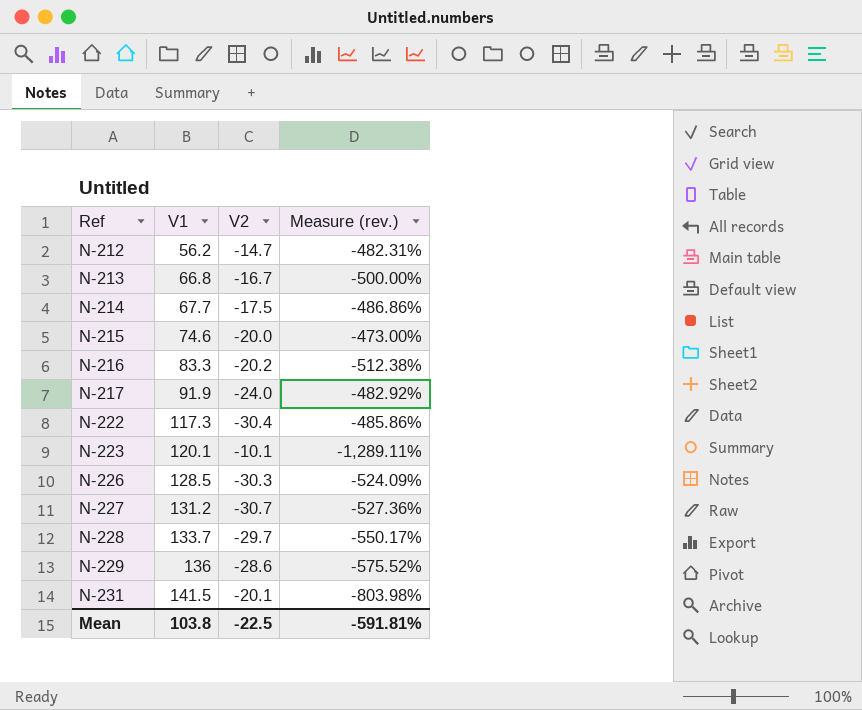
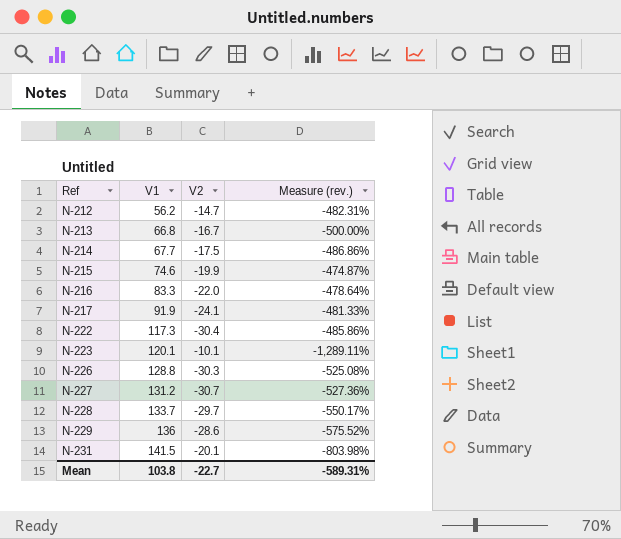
N-215 | V2: -20.0 -> -19.9
N-215 | Measure (rev.): -473.00% -> -474.87%
N-216 | V2: -20.2 -> -22.0
N-216 | Measure (rev.): -512.38% -> -478.64%
N-217 | V2: -24.0 -> -24.1
N-217 | Measure (rev.): -482.92% -> -481.33%
N-226 | V1: 128.5 -> 128.8
N-226 | Measure (rev.): -524.09% -> -525.08%
Mean | V2: -22.5 -> -22.7
Mean | Measure (rev.): -591.81% -> -589.31%

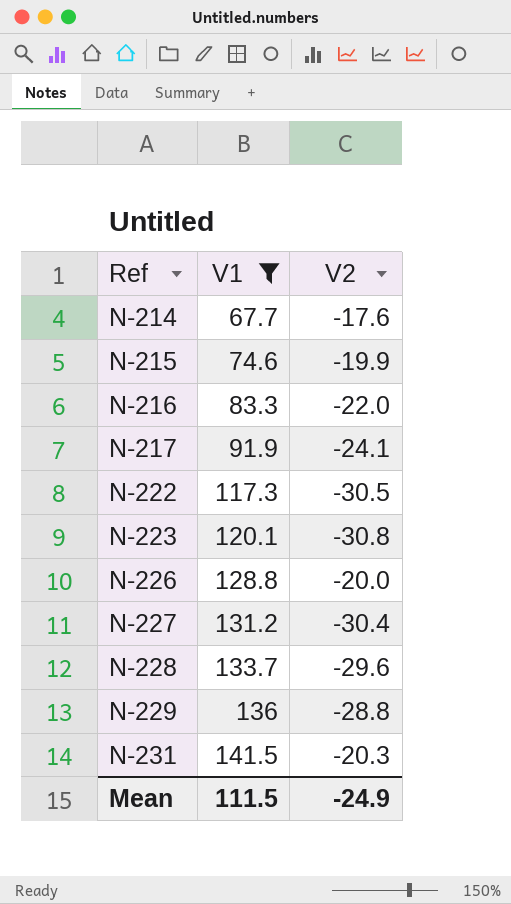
filter: none -> V1 >= 67.7
column Measure (rev.) | formula: ([V1] - [V2]) / [V2] -> none
N-214 | V2: -17.5 -> -17.6
N-222 | V2: -30.4 -> -30.5
N-223 | V2: -10.1 -> -30.8
N-226 | V2: -30.3 -> -20.0
N-227 | V2: -30.7 -> -30.4
N-228 | V2: -29.7 -> -29.6
N-229 | V2: -28.6 -> -28.8
N-231 | V2: -20.1 -> -20.3
Mean | V1: 103.8 -> 111.5
Mean | V2: -22.7 -> -24.9

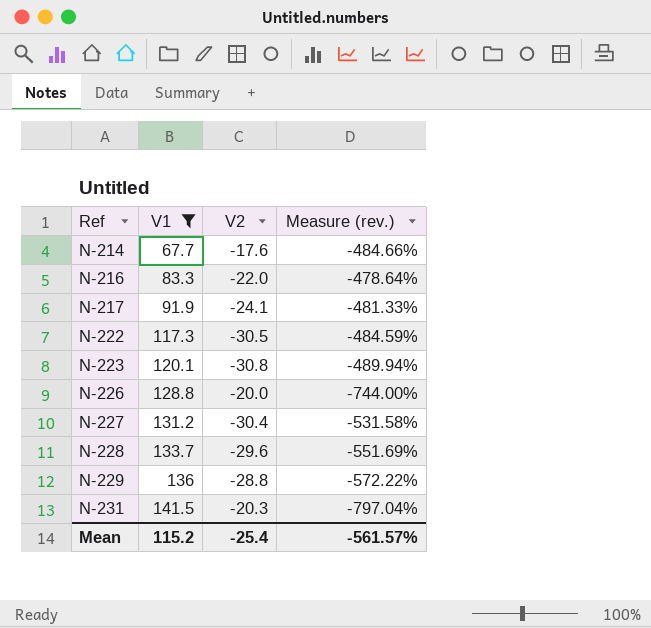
column Measure (rev.) | formula: none -> ([V1] - [V2]) / [V2]
row N-215: 74.6 | -19.9 -> none
Mean | V1: 111.5 -> 115.2
Mean | V2: -24.9 -> -25.4

